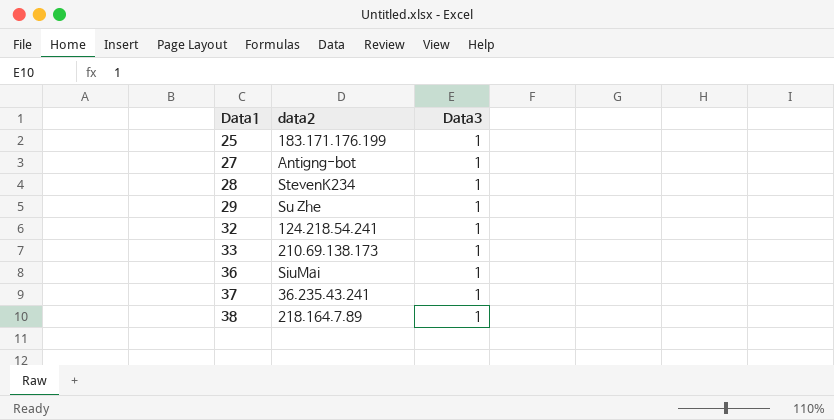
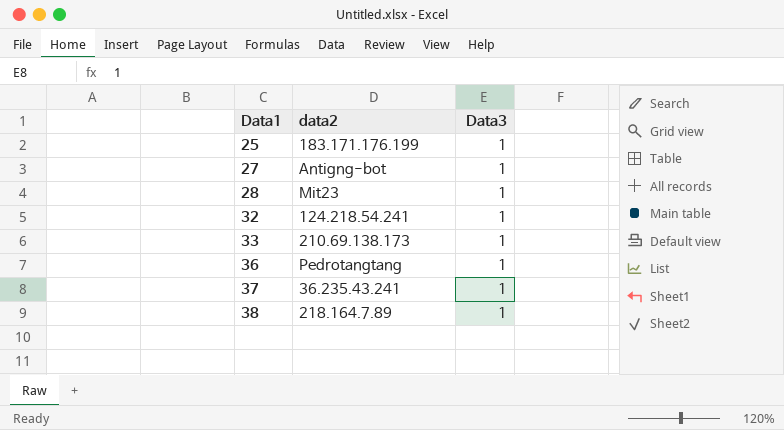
row 29: Su Zhe | 1 -> none
28 | data2: StevenK234 -> Mit23
36 | data2: SiuMai -> Pedrotangtang

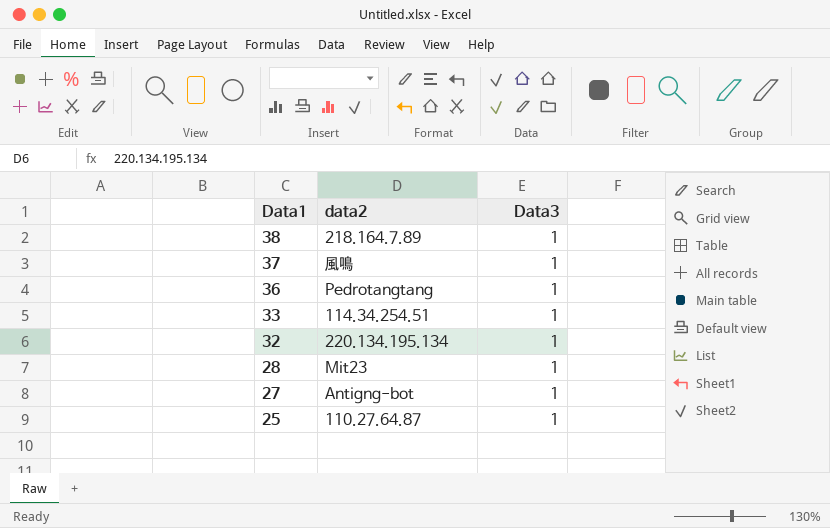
row order: Data1 ascending -> Data1 descending
37 | data2: 36.235.43.241 -> 風鳴
33 | data2: 210.69.138.173 -> 114.34.254.51
32 | data2: 124.218.54.241 -> 220.134.195.134
25 | data2: 183.171.176.199 -> 110.27.64.87

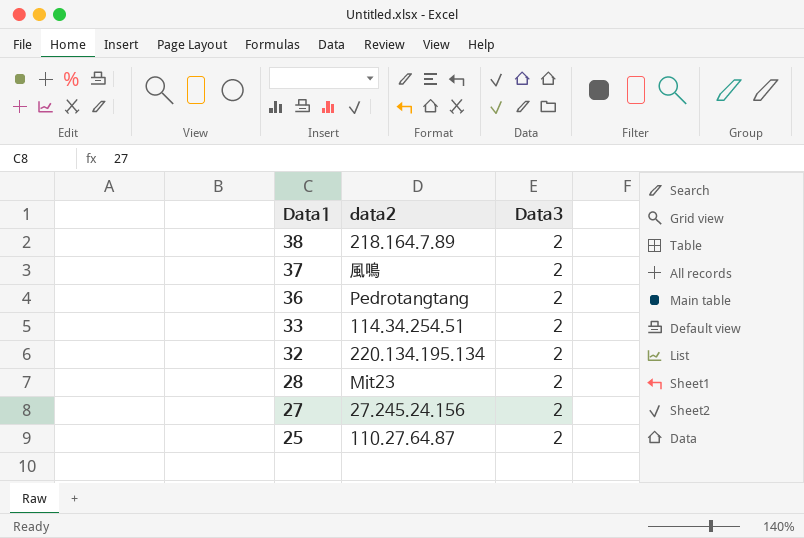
38 | Data3: 1 -> 2
37 | Data3: 1 -> 2
36 | Data3: 1 -> 2
33 | Data3: 1 -> 2
32 | Data3: 1 -> 2
28 | Data3: 1 -> 2
27 | data2: Antigng-bot -> 27.245.24.156
27 | Data3: 1 -> 2
25 | Data3: 1 -> 2

